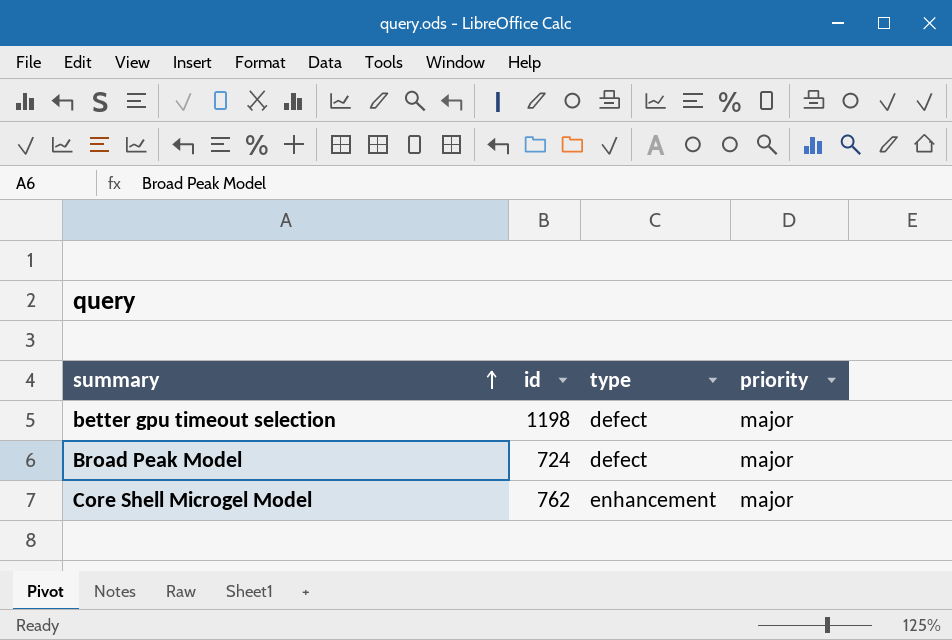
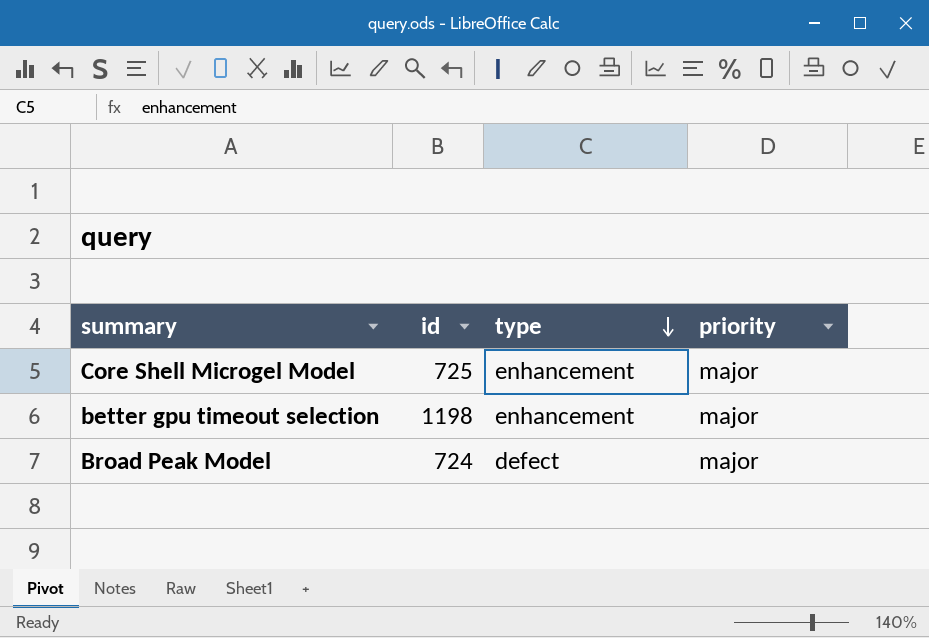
row order: summary ascending -> type descending
Core Shell Microgel Model | id: 762 -> 725
better gpu timeout selection | type: defect -> enhancement

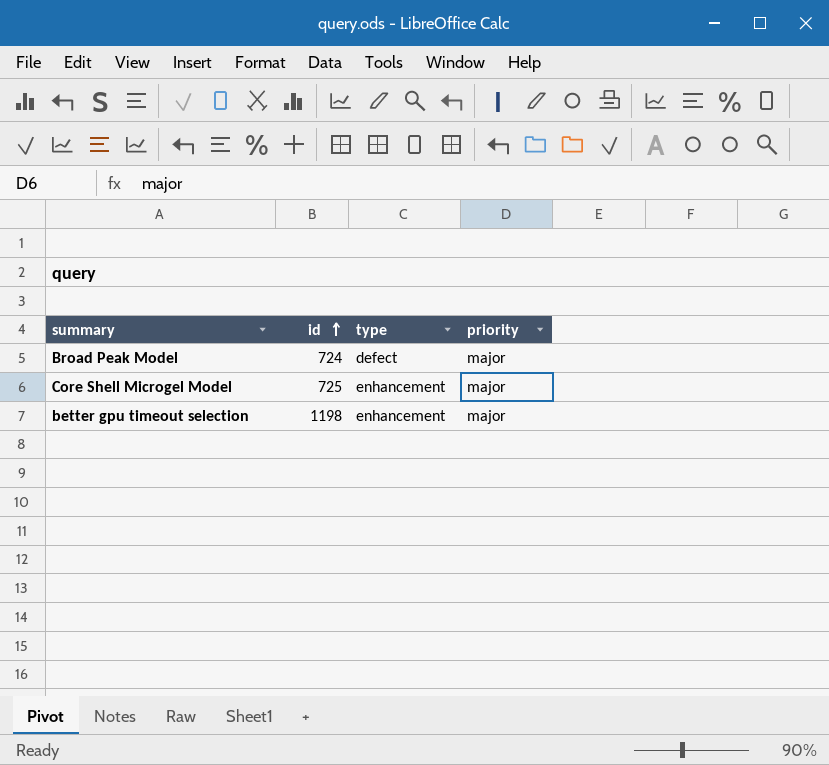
row order: type descending -> id ascending

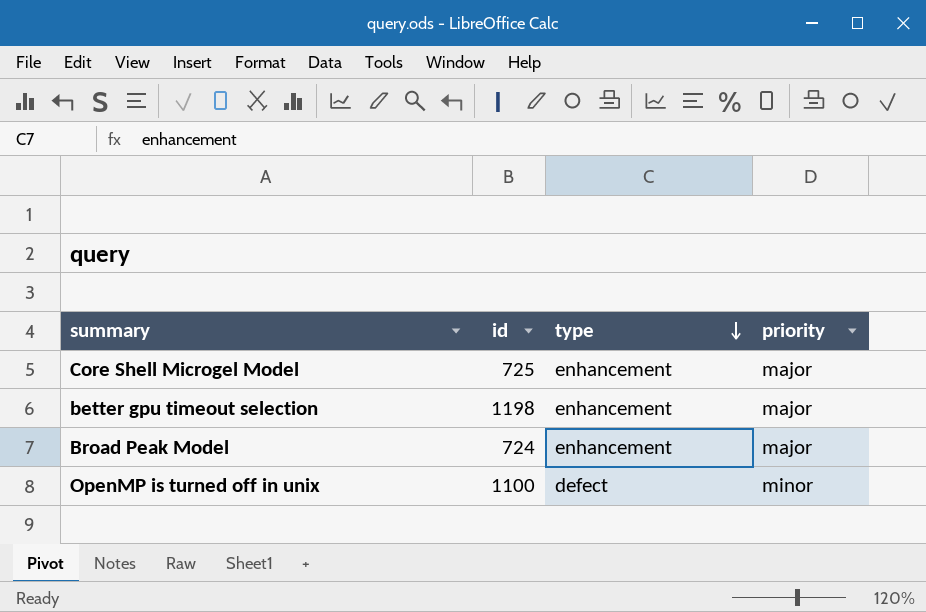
row order: id ascending -> type descending
Broad Peak Model | type: defect -> enhancement
row OpenMP is turned off in unix: none -> 1100 | defect | minor

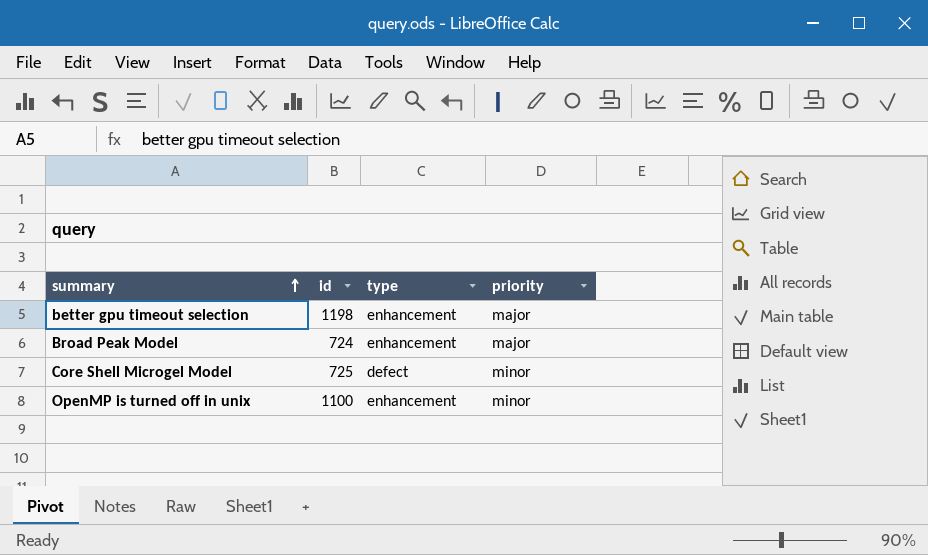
row order: type descending -> summary ascending
Core Shell Microgel Model | type: enhancement -> defect
Core Shell Microgel Model | priority: major -> minor
OpenMP is turned off in unix | type: defect -> enhancement

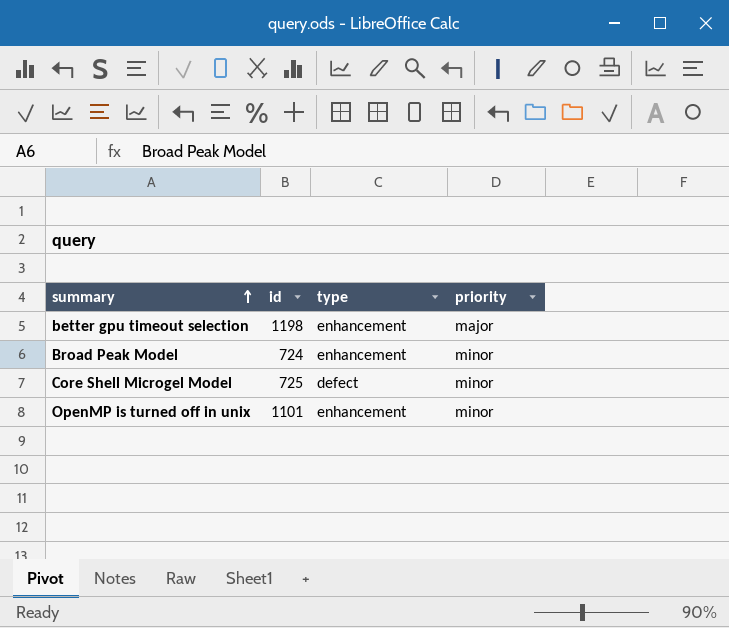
Broad Peak Model | priority: major -> minor
OpenMP is turned off in unix | id: 1100 -> 1101

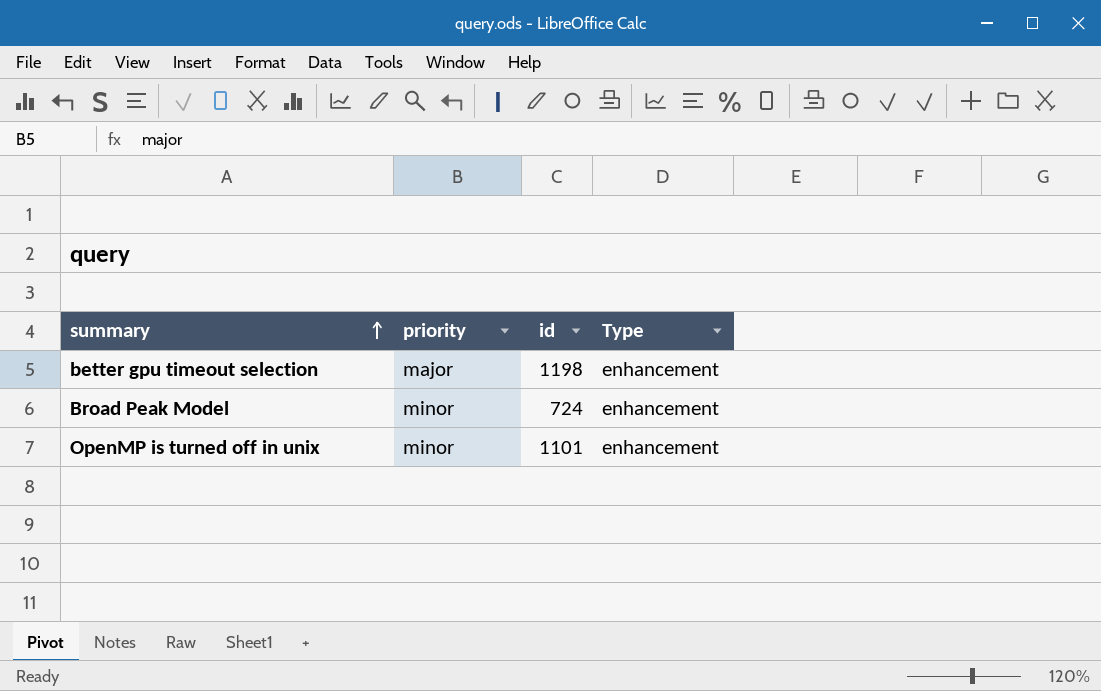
column priority | position: 4 -> 2
column name: type -> Type
row Core Shell Microgel Model: 725 | defect | minor -> none

